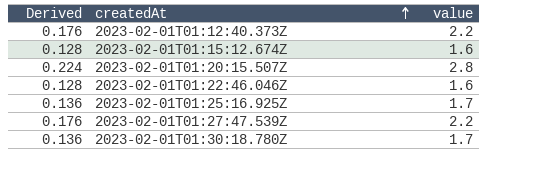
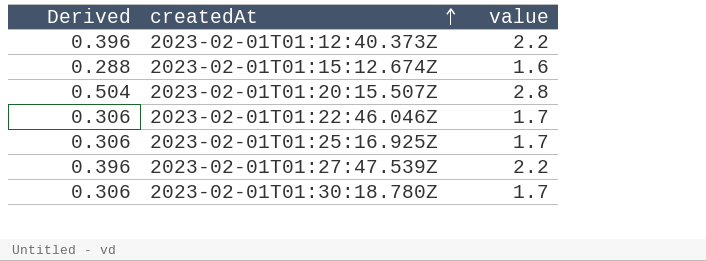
column Derived | formula: [value] * 0.08 -> [value] * 0.18
2023-02-01T01:22:46.046Z | value: 1.6 -> 1.7

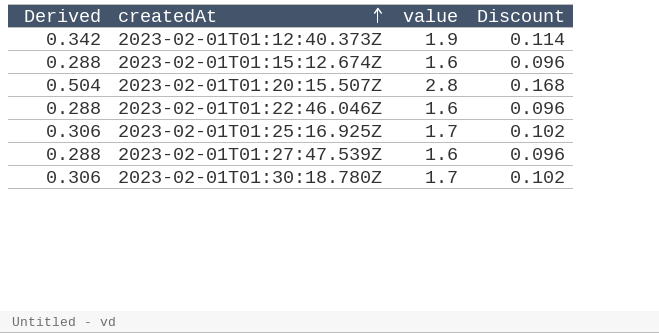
column Discount | formula: none -> [value] * 0.06
2023-02-01T01:12:40.373Z | Derived: 0.396 -> 0.342
2023-02-01T01:12:40.373Z | value: 2.2 -> 1.9
2023-02-01T01:22:46.046Z | Derived: 0.306 -> 0.288
2023-02-01T01:22:46.046Z | value: 1.7 -> 1.6
2023-02-01T01:27:47.539Z | Derived: 0.396 -> 0.288
2023-02-01T01:27:47.539Z | value: 2.2 -> 1.6

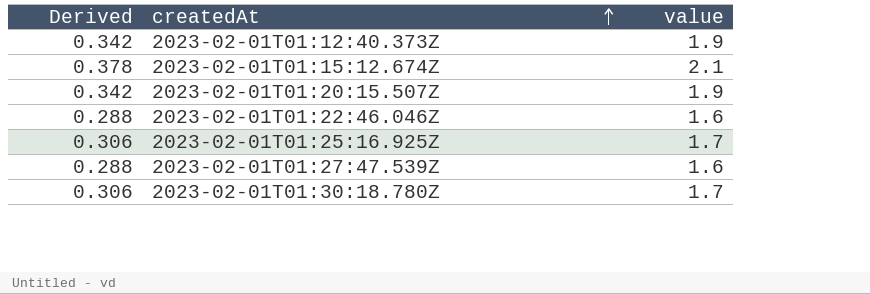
column Discount | formula: [value] * 0.06 -> none
2023-02-01T01:15:12.674Z | Derived: 0.288 -> 0.378
2023-02-01T01:15:12.674Z | value: 1.6 -> 2.1
2023-02-01T01:20:15.507Z | Derived: 0.504 -> 0.342
2023-02-01T01:20:15.507Z | value: 2.8 -> 1.9

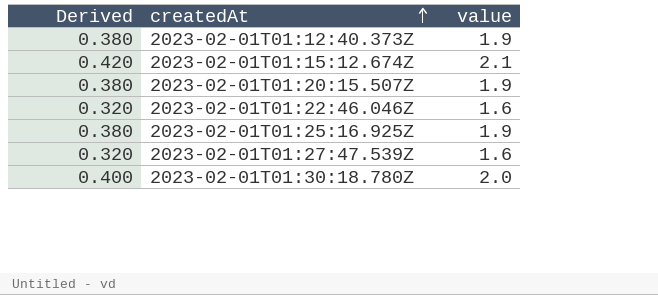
column Derived | formula: [value] * 0.18 -> [value] * 0.2
2023-02-01T01:25:16.925Z | value: 1.7 -> 1.9
2023-02-01T01:30:18.780Z | value: 1.7 -> 2.0

